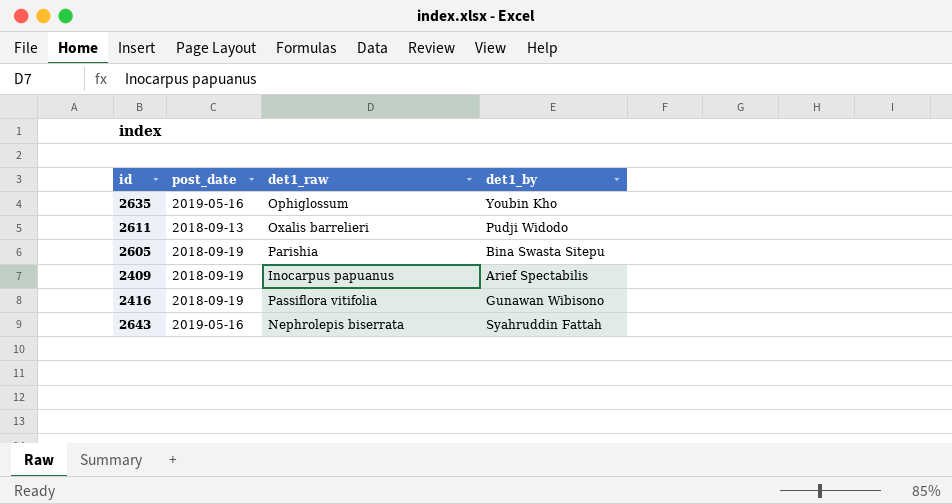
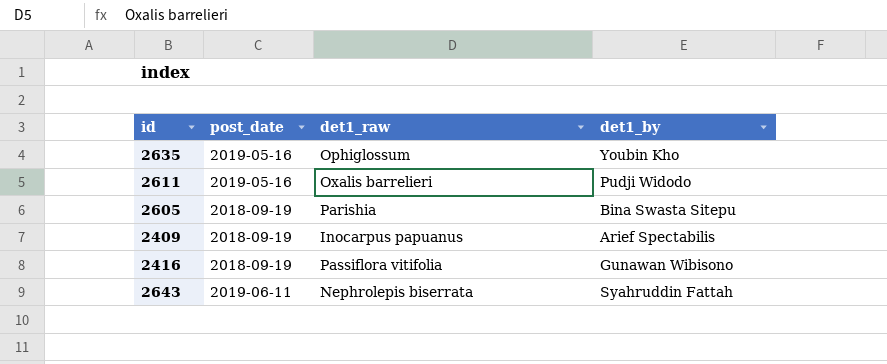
2611 | post_date: 2018-09-13 -> 2019-05-16
2643 | post_date: 2019-05-16 -> 2019-06-11

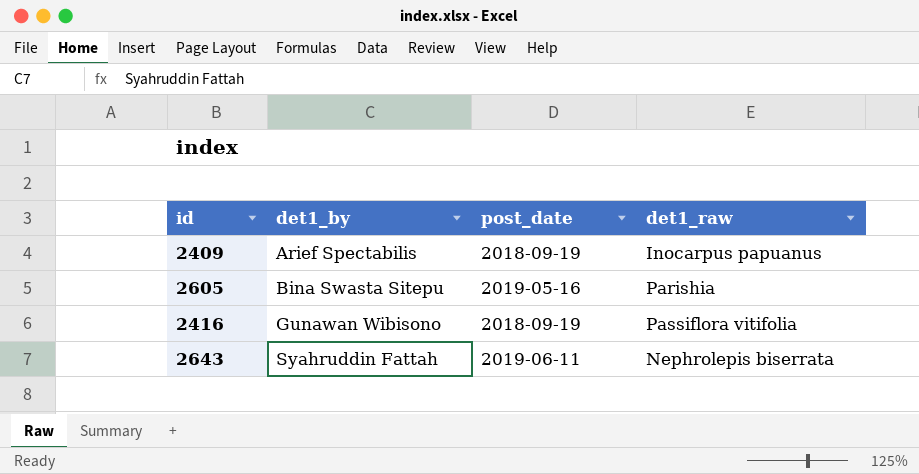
row order: none -> det1_by ascending
column det1_by | position: 4 -> 2
row 2635: 2019-05-16 | Ophiglossum | Youbin Kho -> none
row 2611: 2019-05-16 | Oxalis barrelieri | Pudji Widodo -> none
2605 | post_date: 2018-09-19 -> 2019-05-16

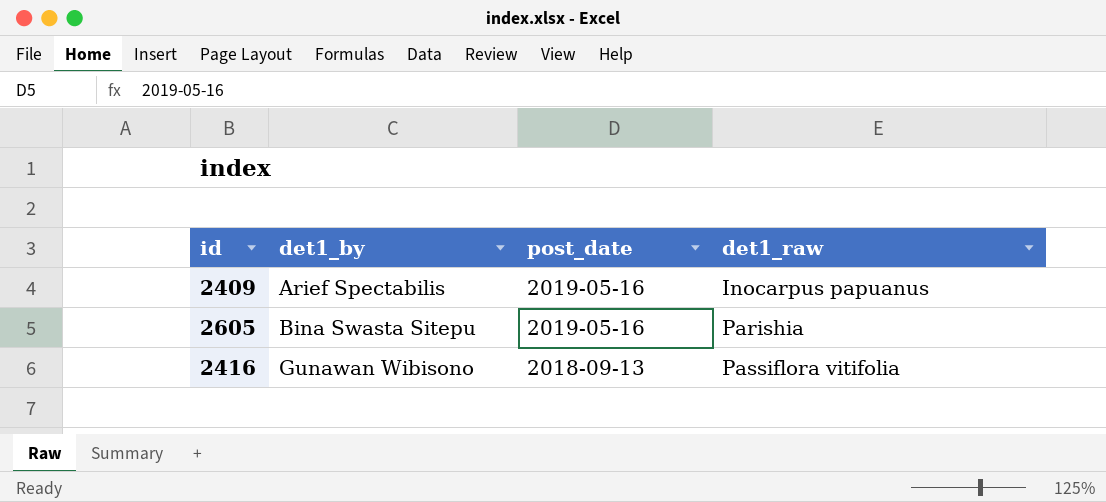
row 2643: Syahruddin Fattah | 2019-06-11 | Nephrolepis biserrata -> none
2409 | post_date: 2018-09-19 -> 2019-05-16
2416 | post_date: 2018-09-19 -> 2018-09-13

